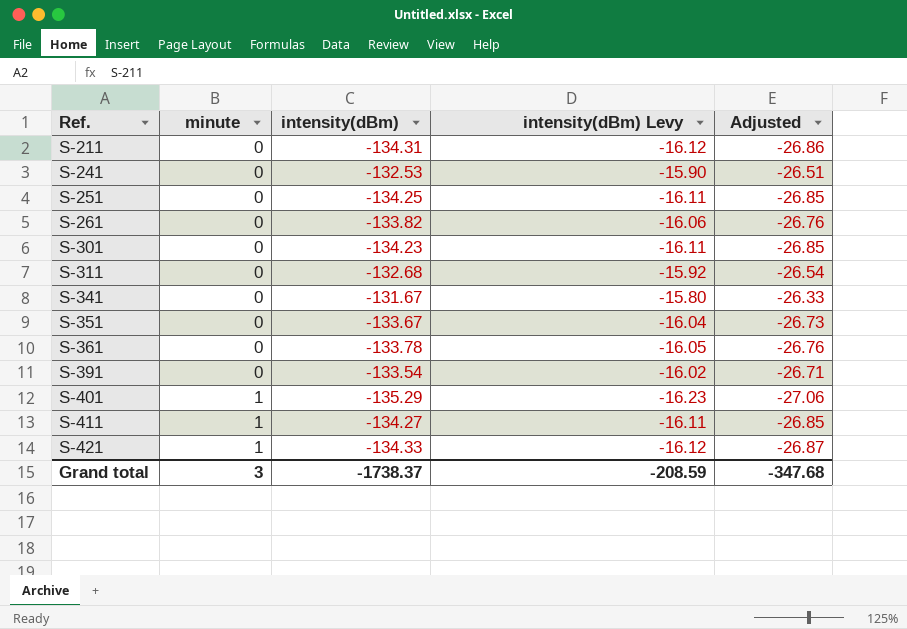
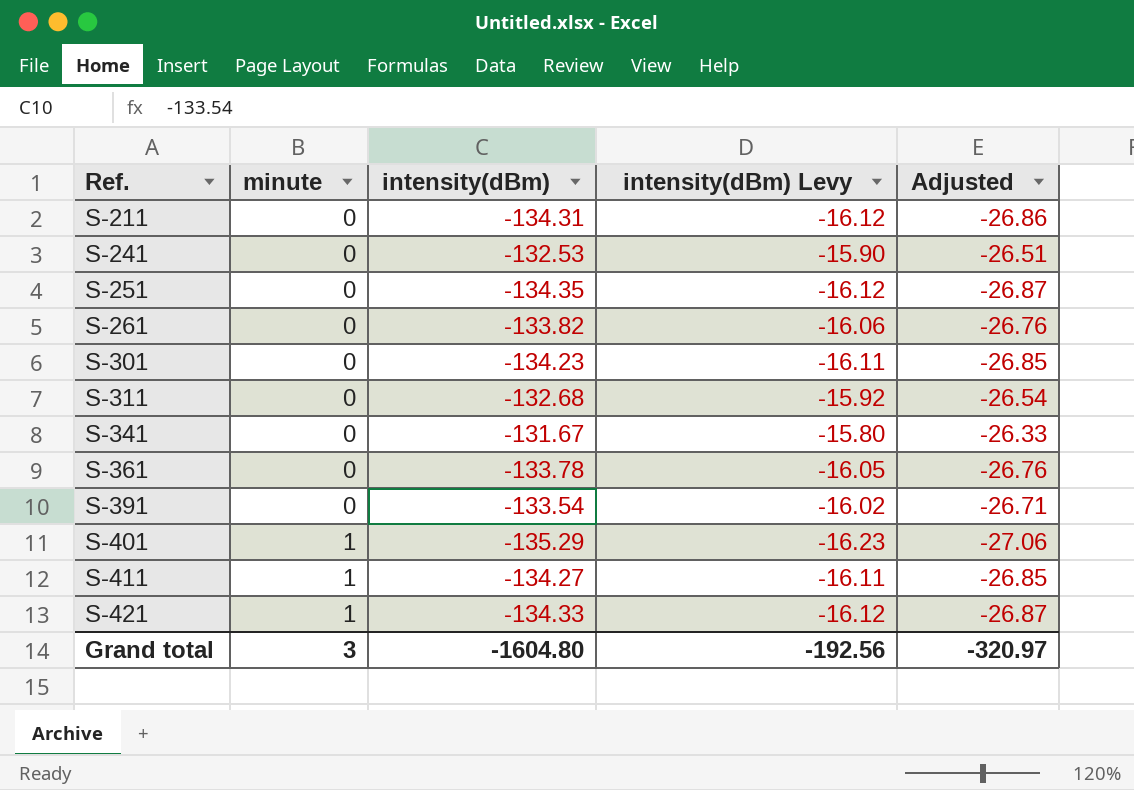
row S-351: 0 | -133.67 | -16.04 | -26.73 -> none
S-251 | intensity(dBm): -134.25 -> -134.35
S-251 | intensity(dBm) Levy: -16.11 -> -16.12
S-251 | Adjusted: -26.85 -> -26.87
Grand total | intensity(dBm): -1738.37 -> -1604.80
Grand total | intensity(dBm) Levy: -208.59 -> -192.56
Grand total | Adjusted: -347.68 -> -320.97

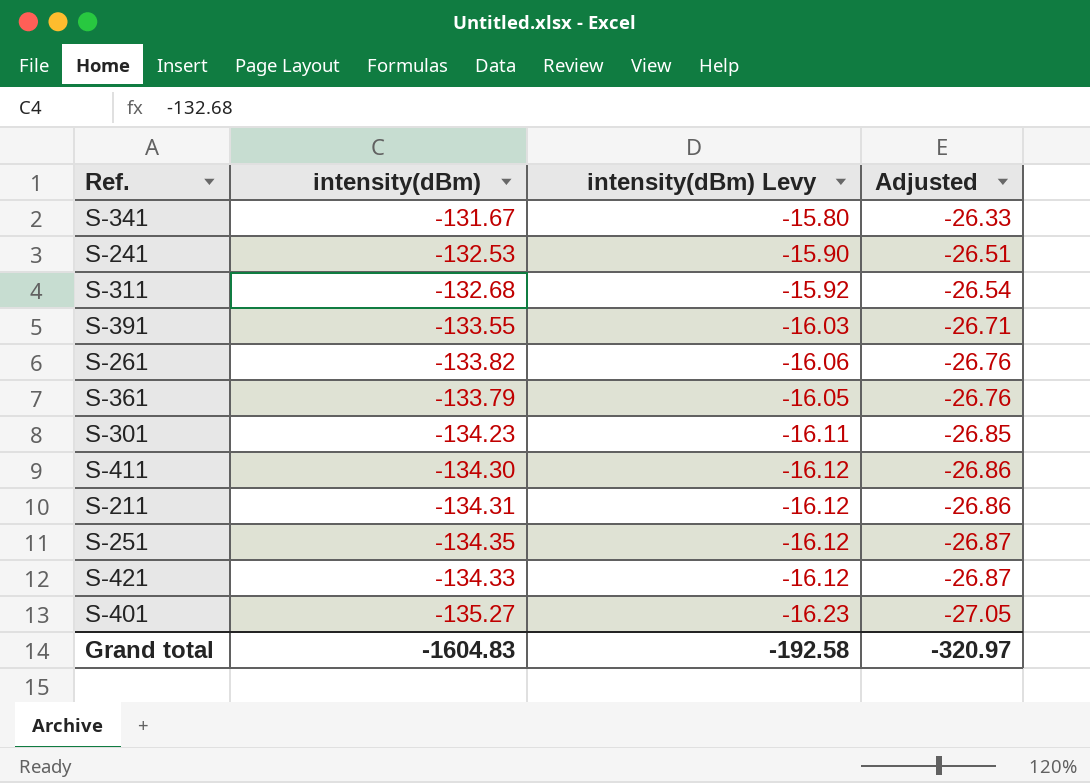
row order: Ref. ascending -> Adjusted descending
column minute | position: 2 -> none
S-391 | intensity(dBm): -133.54 -> -133.55
S-391 | intensity(dBm) Levy: -16.02 -> -16.03
S-361 | intensity(dBm): -133.78 -> -133.79
S-411 | intensity(dBm): -134.27 -> -134.30
S-411 | intensity(dBm) Levy: -16.11 -> -16.12
S-411 | Adjusted: -26.85 -> -26.86
S-401 | intensity(dBm): -135.29 -> -135.27
S-401 | Adjusted: -27.06 -> -27.05
Grand total | intensity(dBm): -1604.80 -> -1604.83
Grand total | intensity(dBm) Levy: -192.56 -> -192.58

